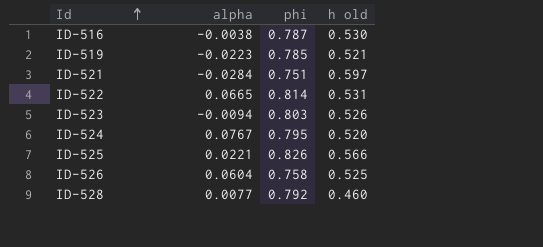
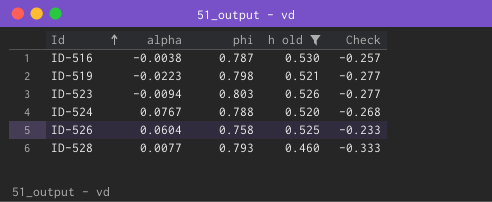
filter: none -> h old <= 0.530
column Check | formula: none -> [h old] - [phi]
ID-519 | phi: 0.785 -> 0.798
ID-524 | phi: 0.795 -> 0.788
ID-528 | phi: 0.792 -> 0.793

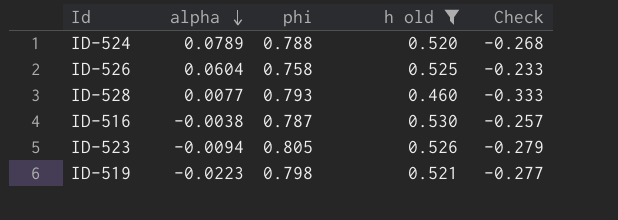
row order: Id ascending -> alpha descending
ID-524 | alpha: 0.0767 -> 0.0789
ID-523 | phi: 0.803 -> 0.805
ID-523 | Check: -0.277 -> -0.279

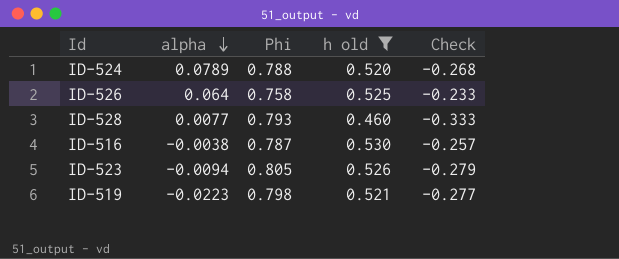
column name: phi -> Phi
ID-526 | alpha: 0.0604 -> 0.064

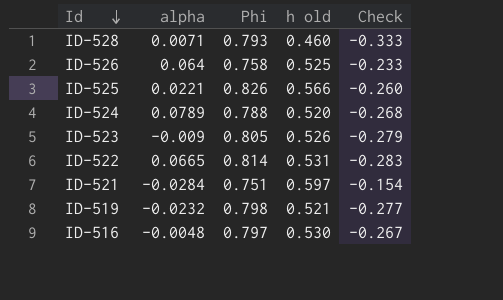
filter: h old <= 0.530 -> none
row order: alpha descending -> Id descending
ID-528 | alpha: 0.0077 -> 0.0071
ID-523 | alpha: -0.0094 -> -0.009
ID-519 | alpha: -0.0223 -> -0.0232
ID-516 | alpha: -0.0038 -> -0.0048
ID-516 | Phi: 0.787 -> 0.797
ID-516 | Check: -0.257 -> -0.267

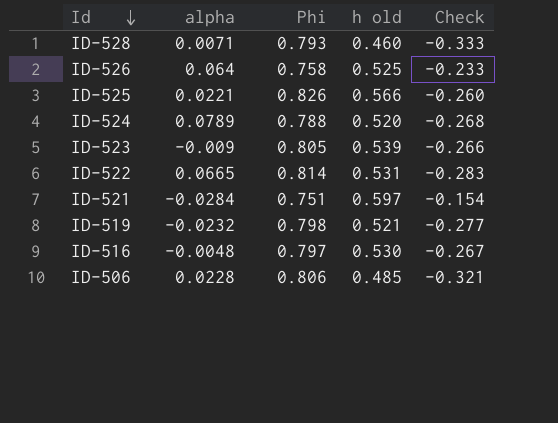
ID-523 | h old: 0.526 -> 0.539
ID-523 | Check: -0.279 -> -0.266
row ID-506: none -> 0.0228 | 0.806 | 0.485 | -0.321

